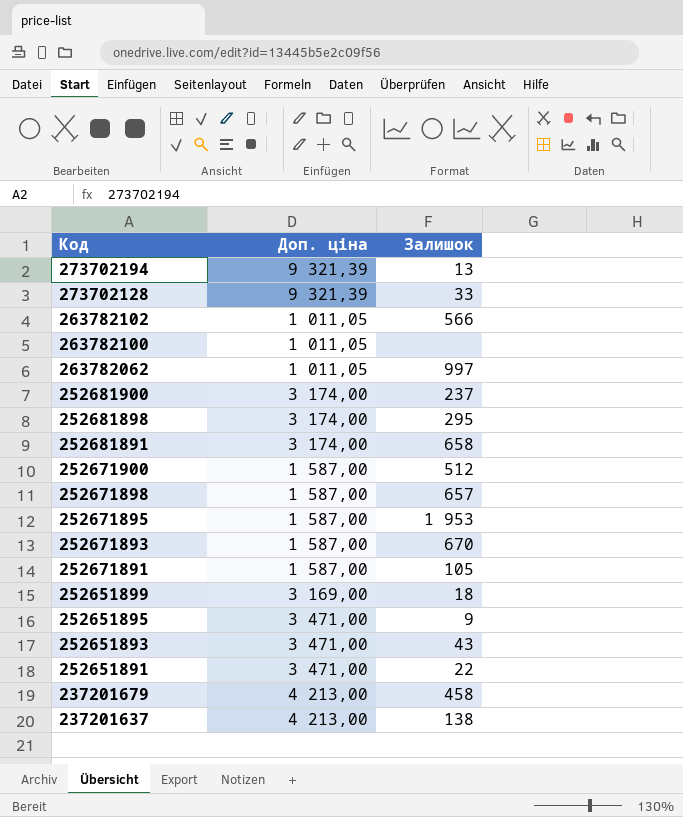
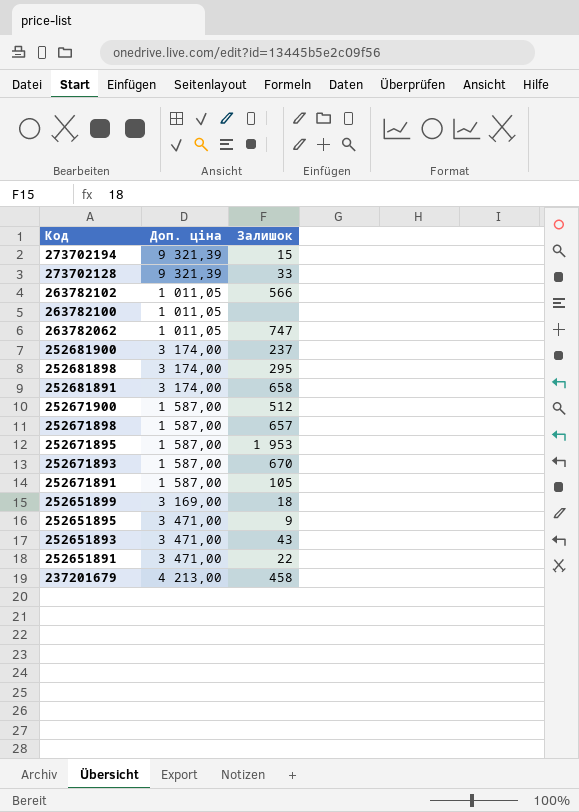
row 237201637: 4 213,00 | 138 -> none
273702194 | Залишок: 13 -> 15
263782062 | Залишок: 997 -> 747

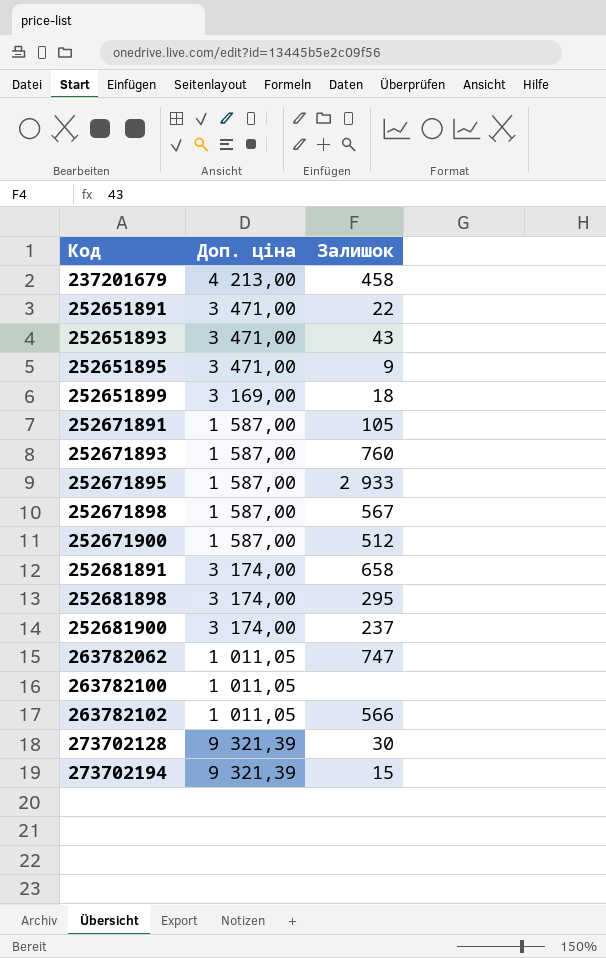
row order: Код descending -> Код ascending
252671893 | Залишок: 670 -> 760
252671895 | Залишок: 1 953 -> 2 933
252671898 | Залишок: 657 -> 567
273702128 | Залишок: 33 -> 30

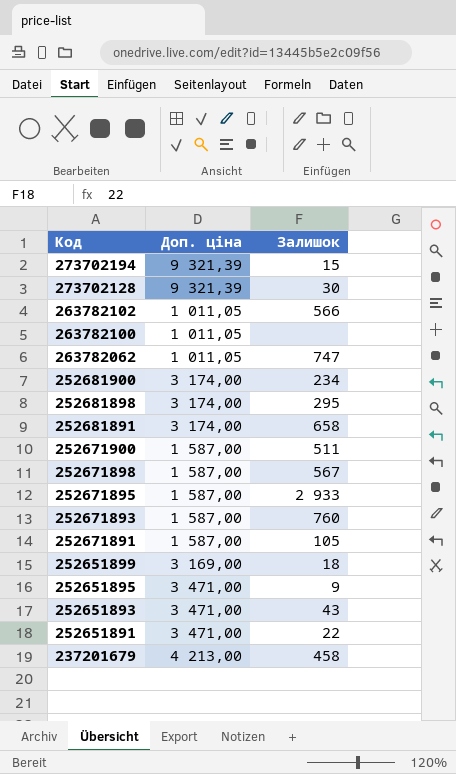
row order: Код ascending -> Код descending
252681900 | Залишок: 237 -> 234
252671900 | Залишок: 512 -> 511

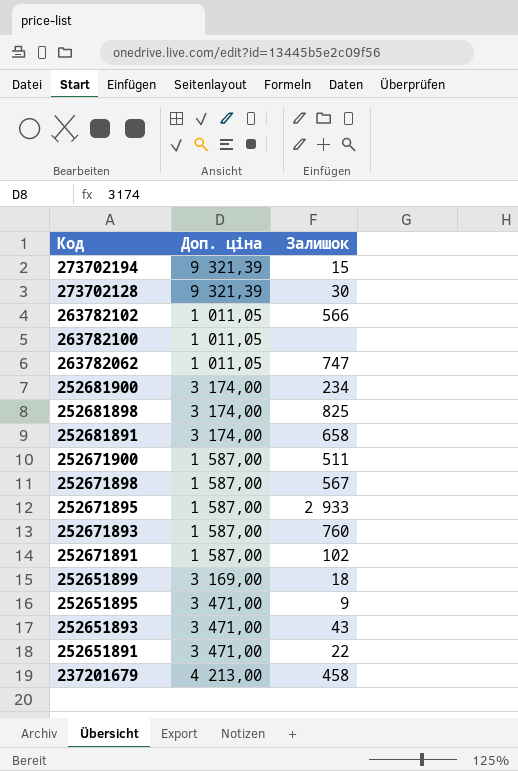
252681898 | Залишок: 295 -> 825
252671891 | Залишок: 105 -> 102

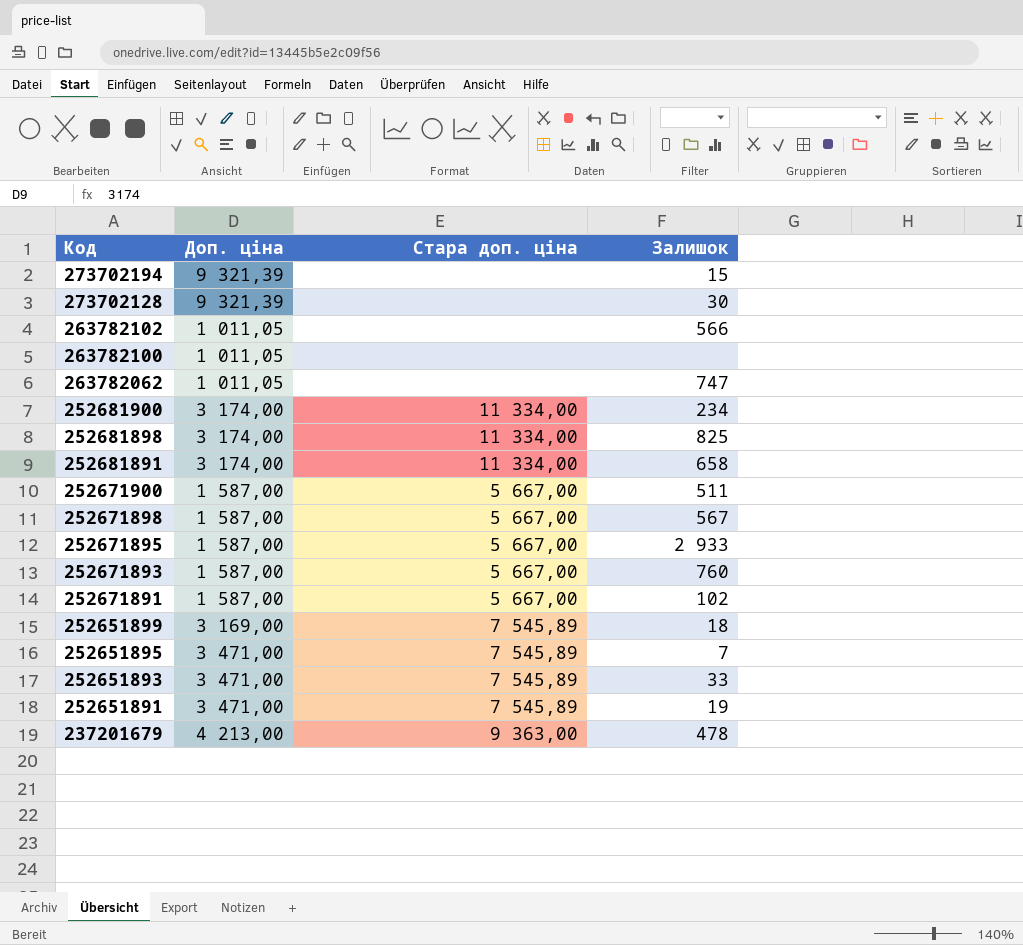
column Стара доп. ціна | position: none -> 3
252651895 | Залишок: 9 -> 7
252651893 | Залишок: 43 -> 33
252651891 | Залишок: 22 -> 19
237201679 | Залишок: 458 -> 478

